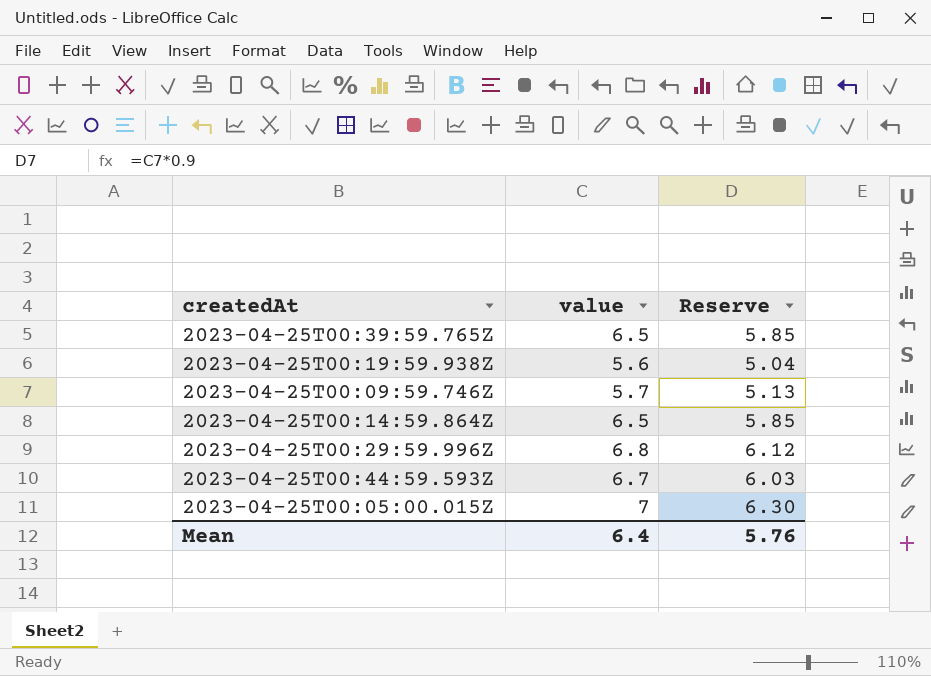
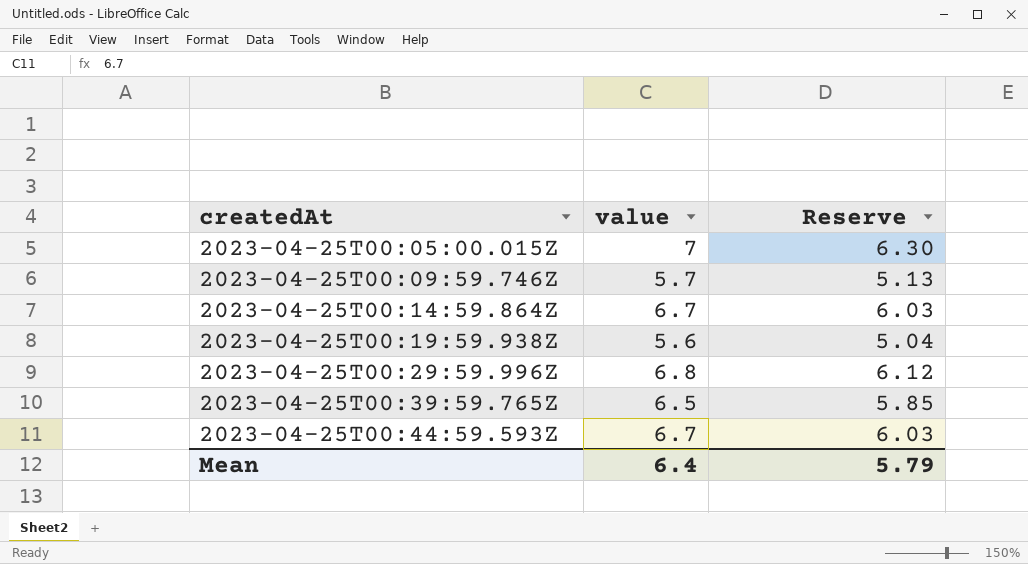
row order: none -> createdAt ascending
2023-04-25T00:14:59.864Z | value: 6.5 -> 6.7
2023-04-25T00:14:59.864Z | Reserve: 5.85 -> 6.03
Mean | Reserve: 5.76 -> 5.79

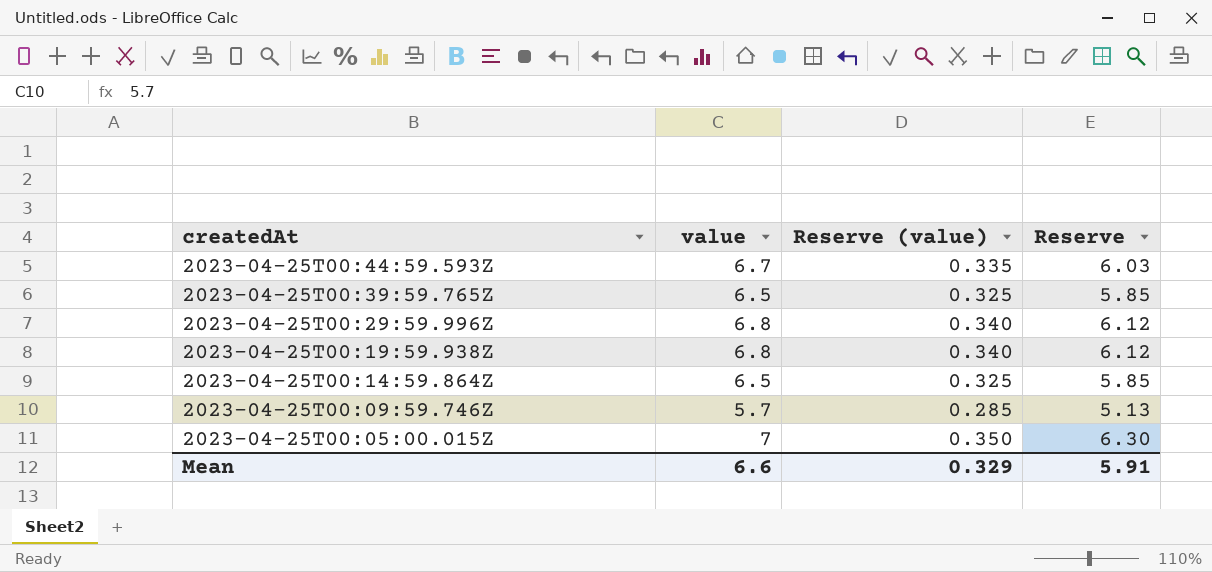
row order: createdAt ascending -> createdAt descending
column Reserve (value) | formula: none -> [value] * 0.05
2023-04-25T00:19:59.938Z | value: 5.6 -> 6.8
2023-04-25T00:19:59.938Z | Reserve: 5.04 -> 6.12
2023-04-25T00:14:59.864Z | value: 6.7 -> 6.5
2023-04-25T00:14:59.864Z | Reserve: 6.03 -> 5.85
Mean | value: 6.4 -> 6.6
Mean | Reserve: 5.79 -> 5.91

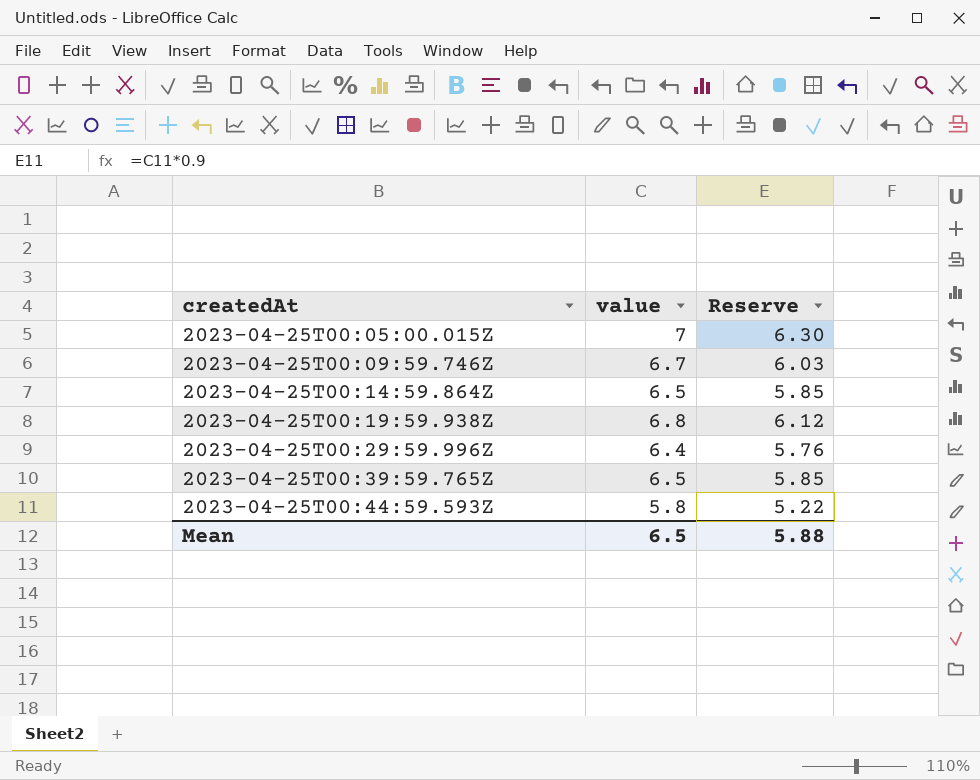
row order: createdAt descending -> createdAt ascending
column Reserve (value) | formula: [value] * 0.05 -> none
2023-04-25T00:09:59.746Z | value: 5.7 -> 6.7
2023-04-25T00:09:59.746Z | Reserve: 5.13 -> 6.03
2023-04-25T00:29:59.996Z | value: 6.8 -> 6.4
2023-04-25T00:29:59.996Z | Reserve: 6.12 -> 5.76
2023-04-25T00:44:59.593Z | value: 6.7 -> 5.8
2023-04-25T00:44:59.593Z | Reserve: 6.03 -> 5.22
Mean | value: 6.6 -> 6.5
Mean | Reserve: 5.91 -> 5.88

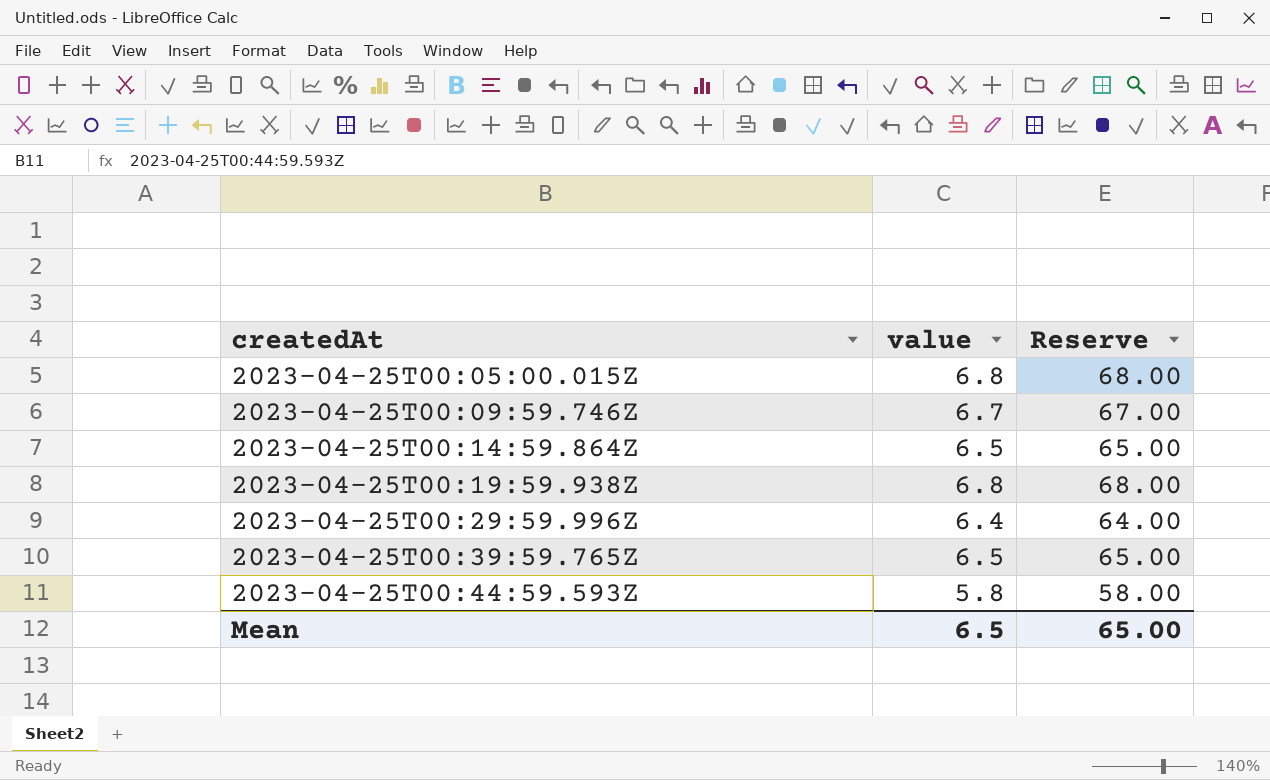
column Reserve | formula: [value] * 0.9 -> [value] * 10
2023-04-25T00:05:00.015Z | value: 7 -> 6.8
Mean | Reserve: 5.88 -> 65.00

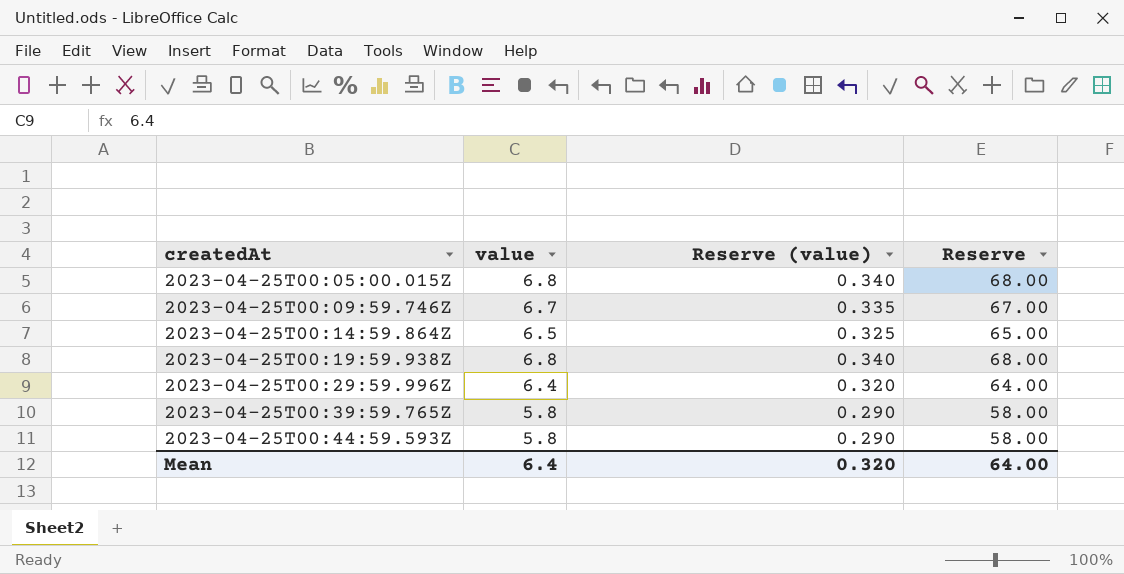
column Reserve (value) | formula: none -> [value] * 0.05
2023-04-25T00:39:59.765Z | value: 6.5 -> 5.8
2023-04-25T00:39:59.765Z | Reserve: 65.00 -> 58.00
Mean | value: 6.5 -> 6.4
Mean | Reserve: 65.00 -> 64.00

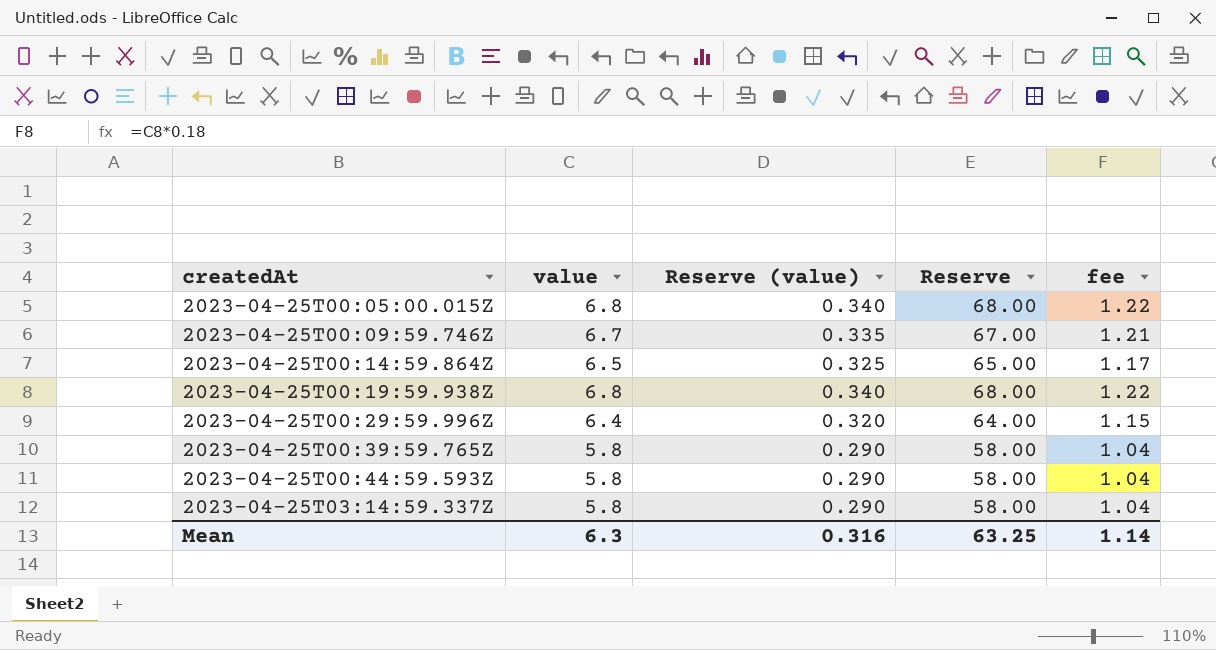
column fee | formula: none -> [value] * 0.18
row 2023-04-25T03:14:59.337Z: none -> 5.8 | 0.290 | 58.00 | 1.04
Mean | value: 6.4 -> 6.3
Mean | Reserve (value): 0.320 -> 0.316
Mean | Reserve: 64.00 -> 63.25

